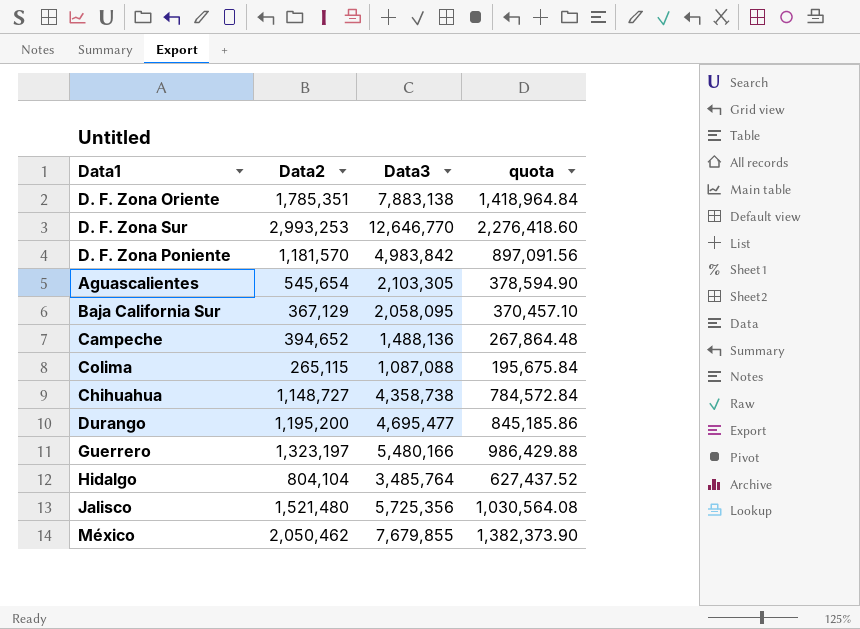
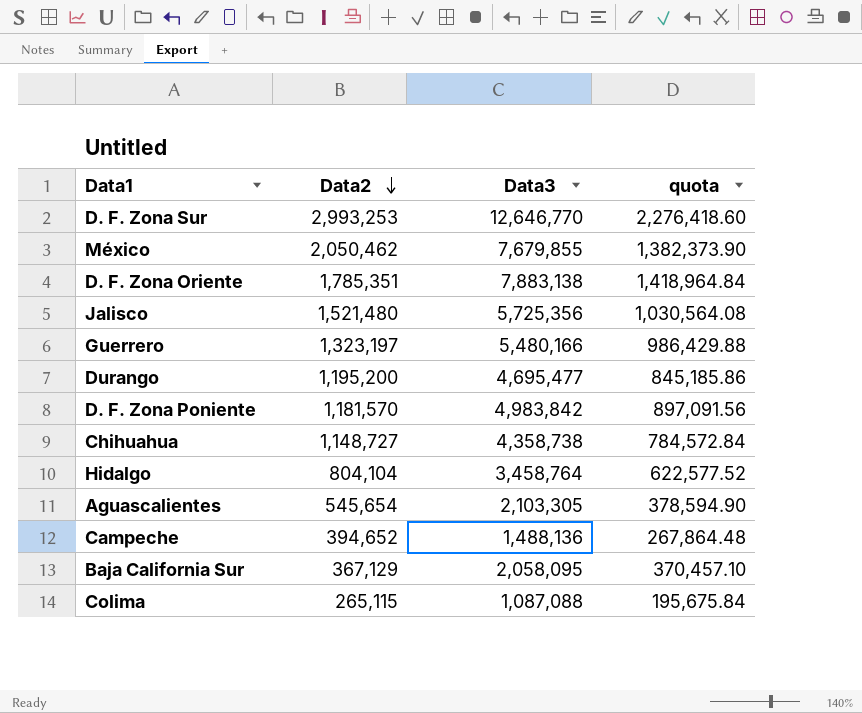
row order: none -> Data2 descending
Hidalgo | Data3: 3,485,764 -> 3,458,764
Hidalgo | quota: 627,437.52 -> 622,577.52

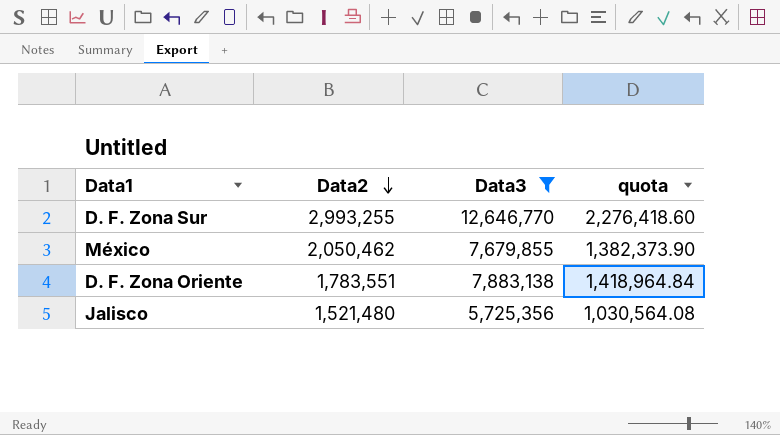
filter: none -> Data3 >= 5,725,356
D. F. Zona Sur | Data2: 2,993,253 -> 2,993,255
D. F. Zona Oriente | Data2: 1,785,351 -> 1,783,551

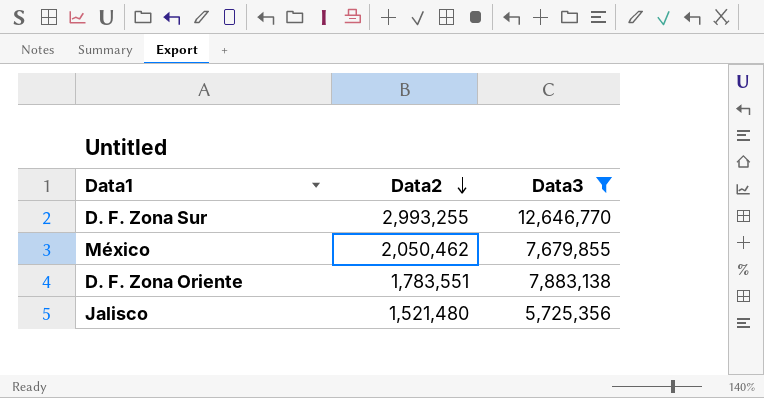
column quota | formula: [Data3] * 0.18 -> none

